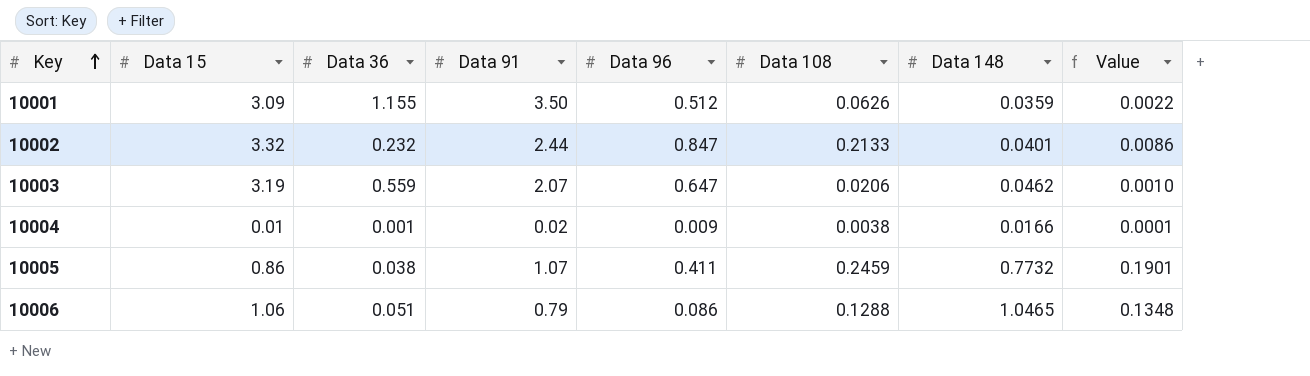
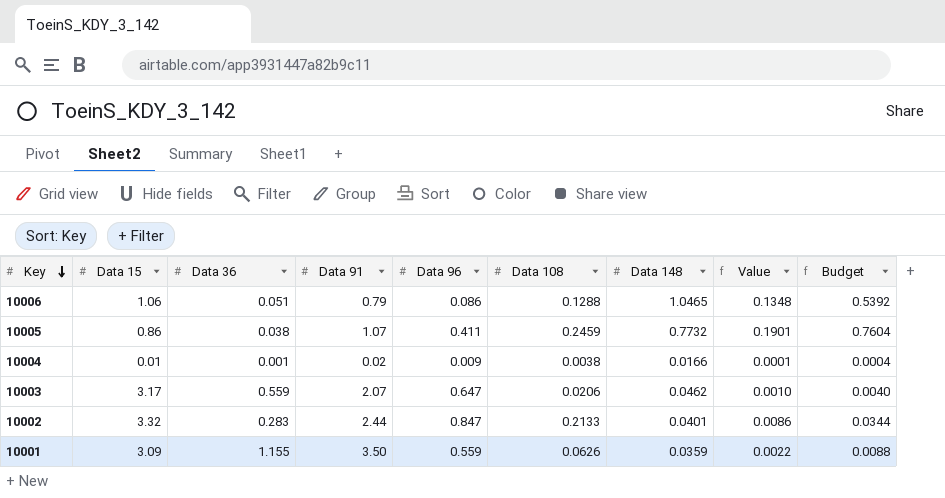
row order: Key ascending -> Key descending
column Budget | formula: none -> [Value] * 4
10003 | Data 15: 3.19 -> 3.17
10002 | Data 36: 0.232 -> 0.283
10001 | Data 96: 0.512 -> 0.559

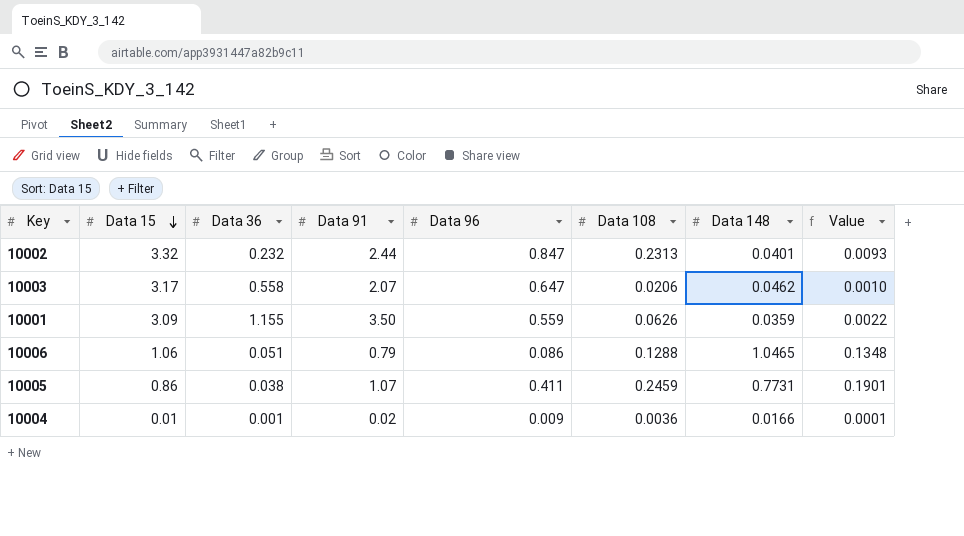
row order: Key descending -> Data 15 descending
column Budget | formula: [Value] * 4 -> none
10002 | Data 36: 0.283 -> 0.232
10002 | Data 108: 0.2133 -> 0.2313
10002 | Value: 0.0086 -> 0.0093
10003 | Data 36: 0.559 -> 0.558
10005 | Data 148: 0.7732 -> 0.7731
10004 | Data 108: 0.0038 -> 0.0036

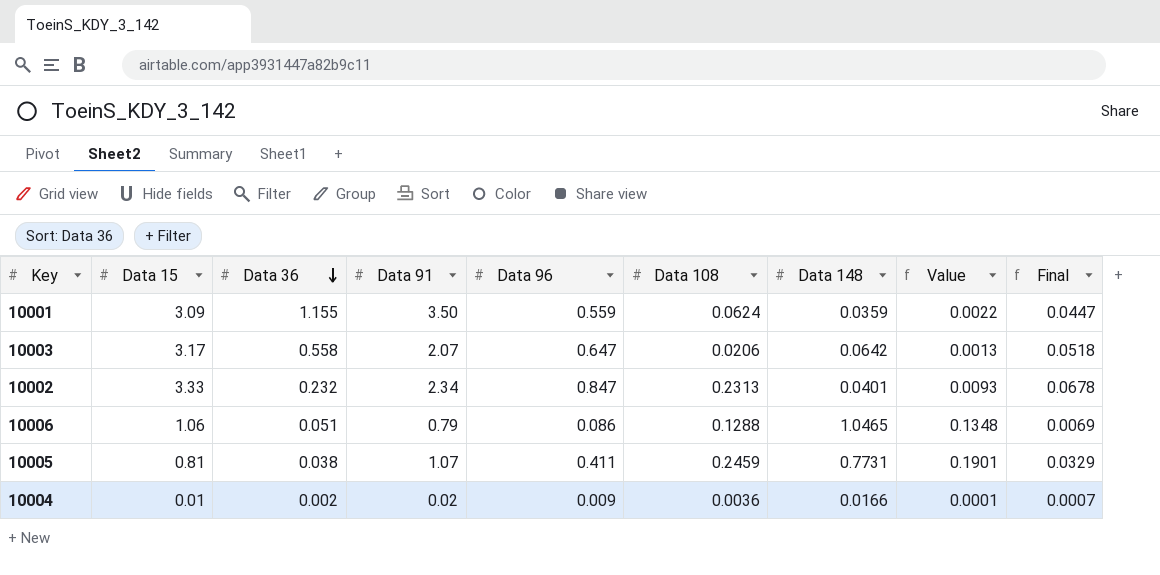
row order: Data 15 descending -> Data 36 descending
column Final | formula: none -> [Data 96] * 0.08
10001 | Data 108: 0.0626 -> 0.0624
10003 | Data 148: 0.0462 -> 0.0642
10003 | Value: 0.0010 -> 0.0013
10002 | Data 15: 3.32 -> 3.33
10002 | Data 91: 2.44 -> 2.34
10005 | Data 15: 0.86 -> 0.81
10004 | Data 36: 0.001 -> 0.002

